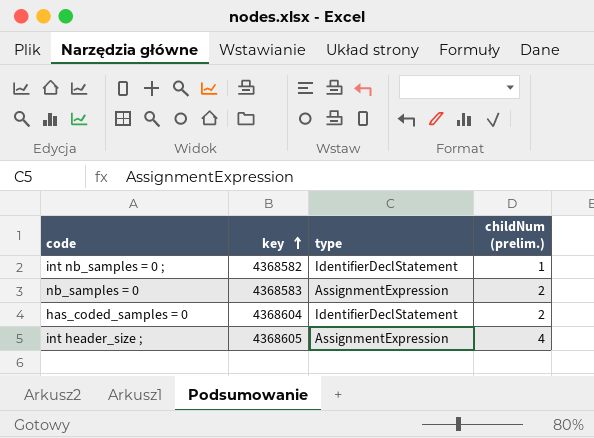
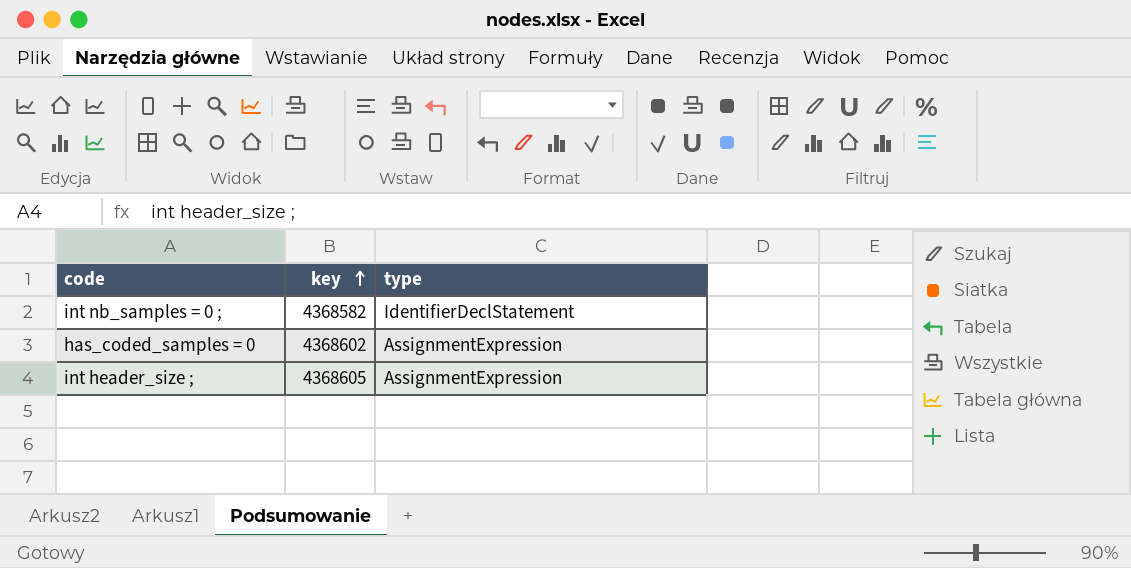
column childNum (prelim.) | position: 4 -> none
row nb_samples = 0: 4368583 | AssignmentExpression | 2 -> none
has_coded_samples = 0 | key: 4368604 -> 4368602
has_coded_samples = 0 | type: IdentifierDeclStatement -> AssignmentExpression

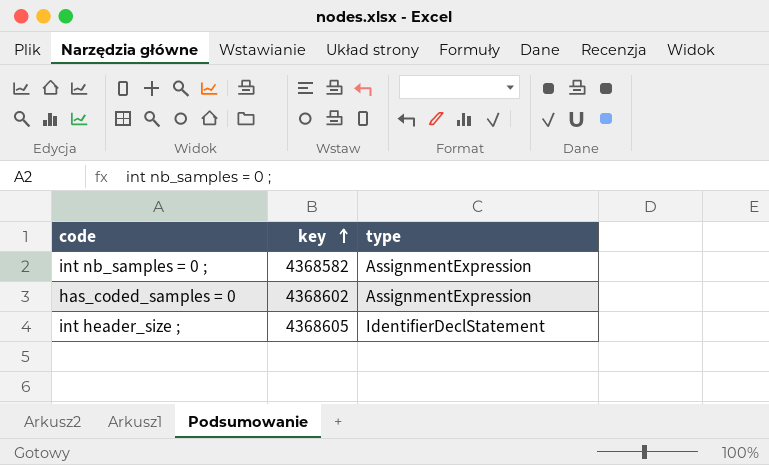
int nb_samples = 0 ; | type: IdentifierDeclStatement -> AssignmentExpression
int header_size ; | type: AssignmentExpression -> IdentifierDeclStatement

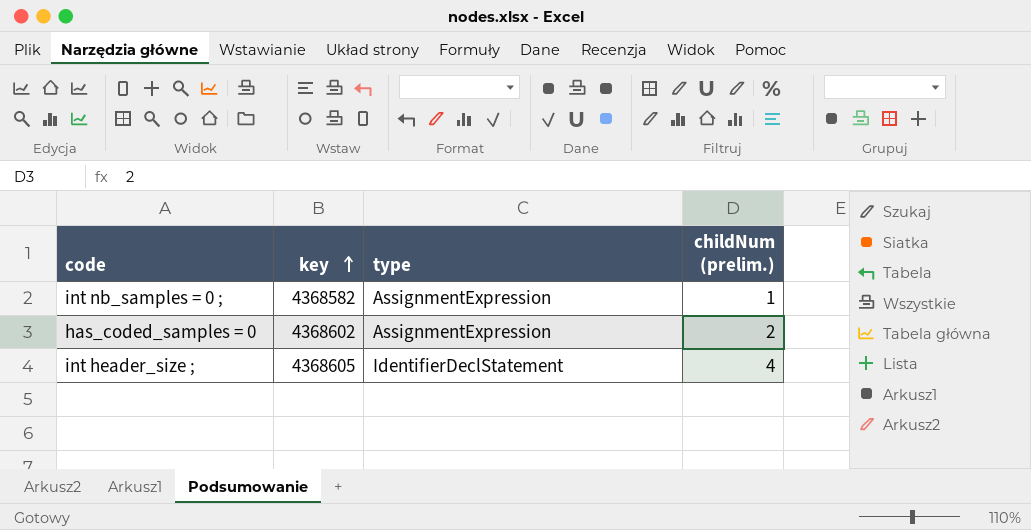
column childNum (prelim.) | position: none -> 4

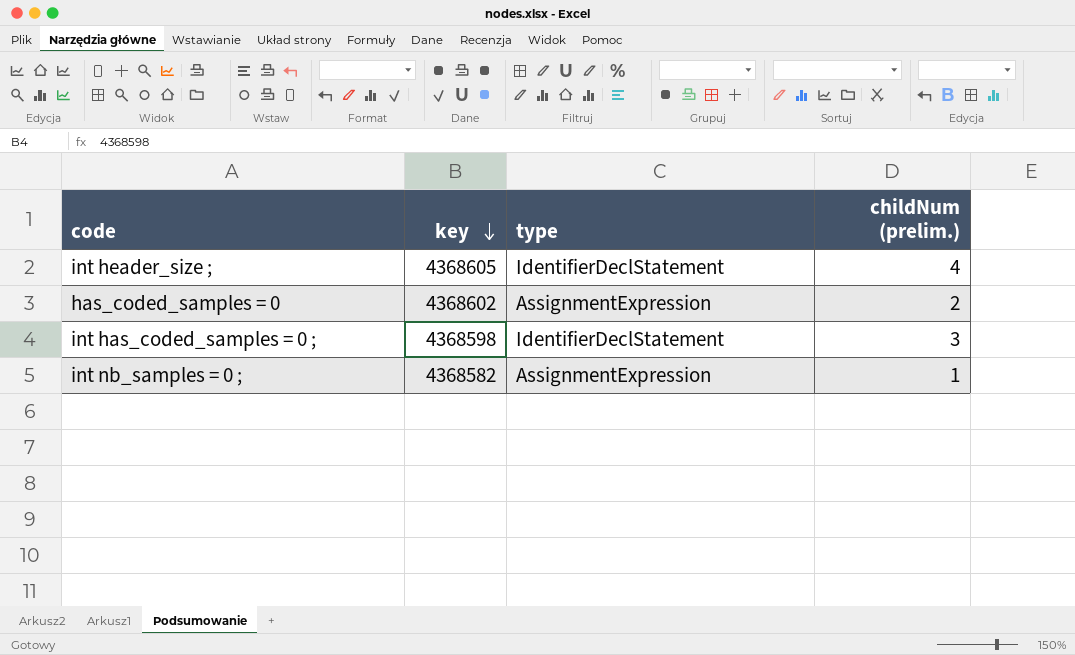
row order: key ascending -> key descending
row int has_coded_samples = 0 ;: none -> 4368598 | IdentifierDeclStatement | 3

